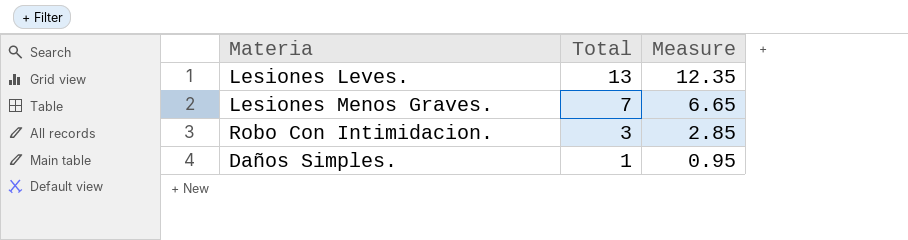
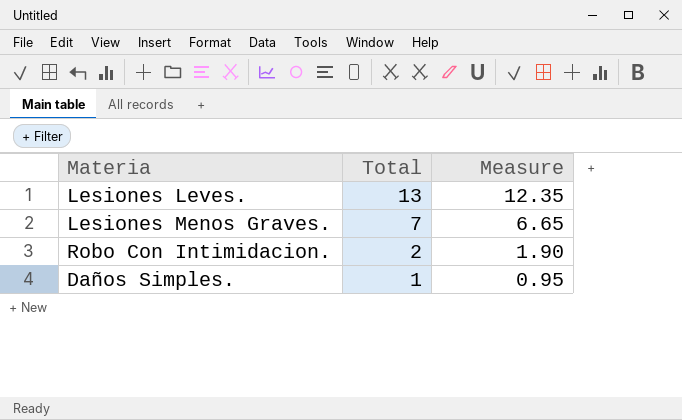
Robo Con Intimidacion. | Total: 3 -> 2
Robo Con Intimidacion. | Measure: 2.85 -> 1.90

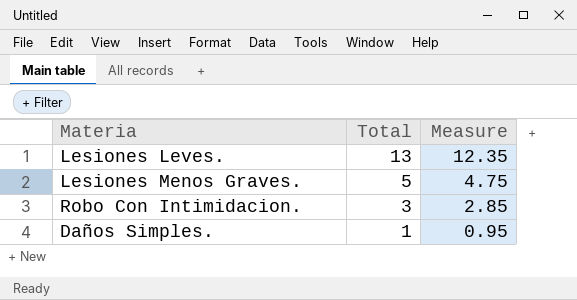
Lesiones Menos Graves. | Total: 7 -> 5
Lesiones Menos Graves. | Measure: 6.65 -> 4.75
Robo Con Intimidacion. | Total: 2 -> 3
Robo Con Intimidacion. | Measure: 1.90 -> 2.85

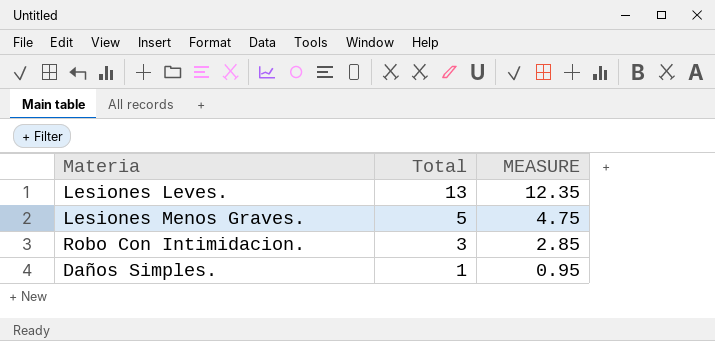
column name: Measure -> MEASURE

